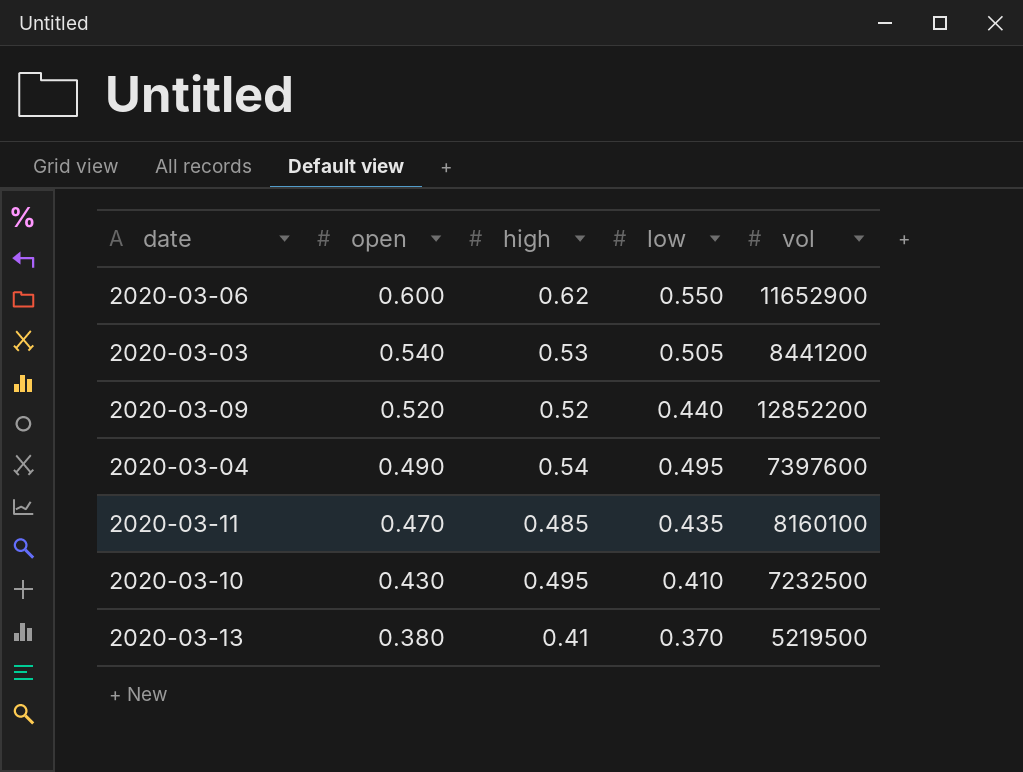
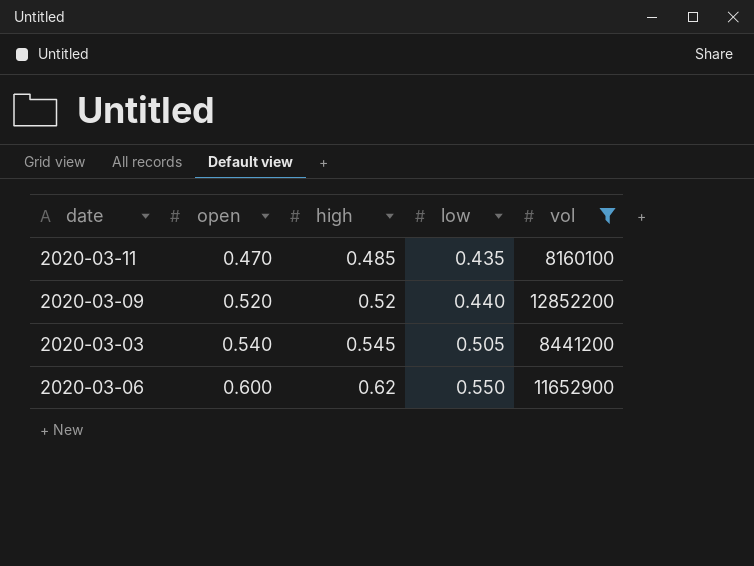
filter: none -> vol >= 8160100
row order: open descending -> open ascending
2020-03-03 | high: 0.53 -> 0.545

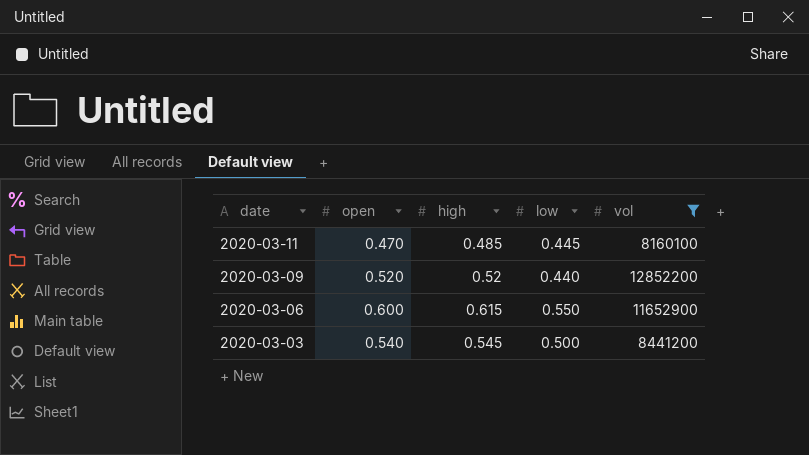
row order: open ascending -> date descending
2020-03-11 | low: 0.435 -> 0.445
2020-03-06 | high: 0.62 -> 0.615
2020-03-03 | low: 0.505 -> 0.500

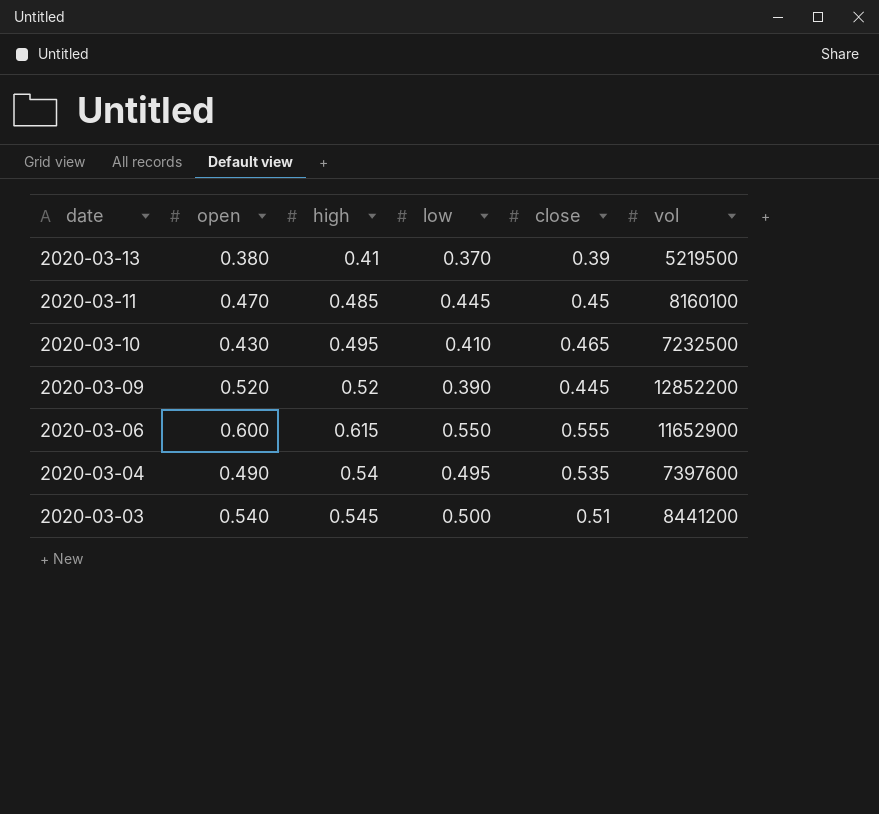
filter: vol >= 8160100 -> none
column close | position: none -> 5
2020-03-09 | low: 0.440 -> 0.390

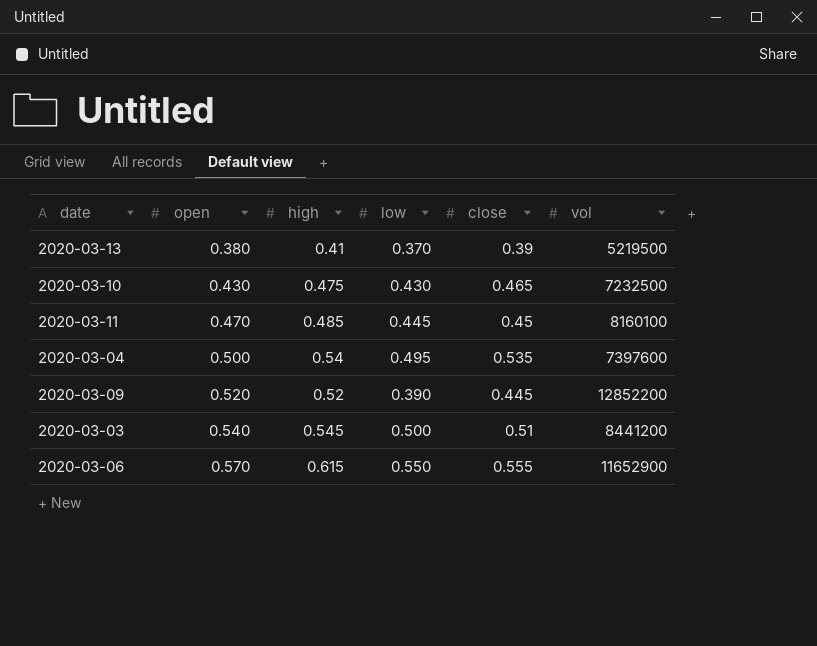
row order: date descending -> open ascending
2020-03-10 | high: 0.495 -> 0.475
2020-03-10 | low: 0.410 -> 0.430
2020-03-04 | open: 0.490 -> 0.500
2020-03-06 | open: 0.600 -> 0.570

